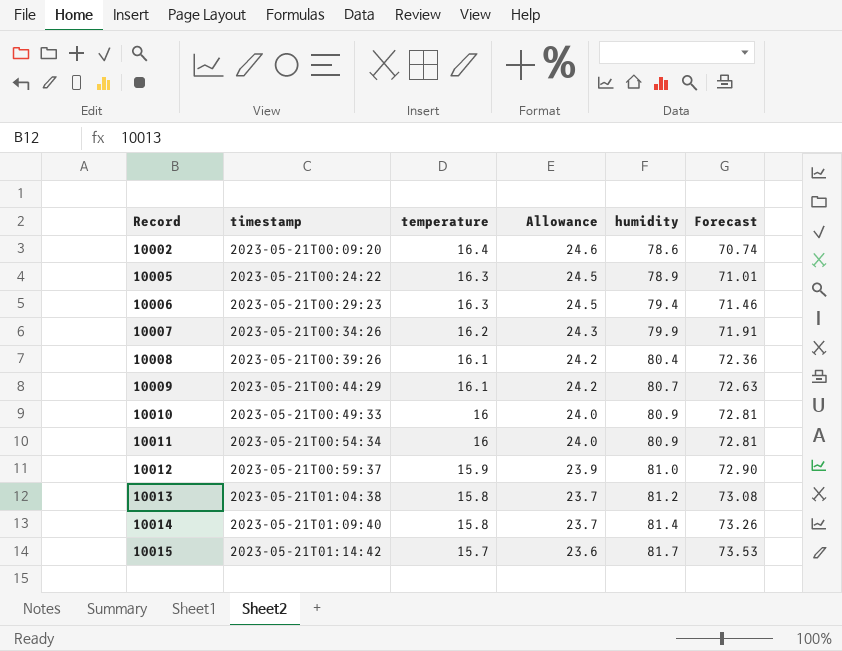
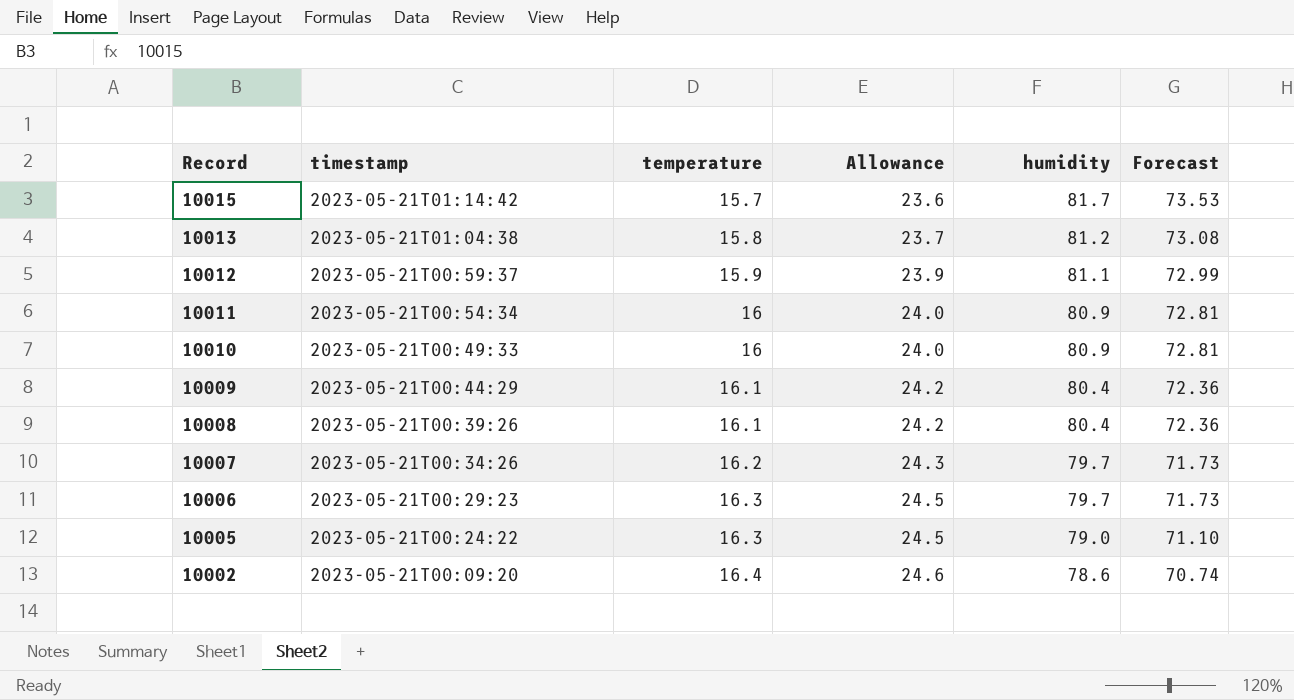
row order: Record ascending -> Record descending
row 10014: 2023-05-21T01:09:40 | 15.8 | 23.7 | 81.4 | 73.26 -> none
10012 | humidity: 81.0 -> 81.1
10012 | Forecast: 72.90 -> 72.99
10009 | humidity: 80.7 -> 80.4
10009 | Forecast: 72.63 -> 72.36
10007 | humidity: 79.9 -> 79.7
10007 | Forecast: 71.91 -> 71.73
10006 | humidity: 79.4 -> 79.7
10006 | Forecast: 71.46 -> 71.73
10005 | humidity: 78.9 -> 79.0
10005 | Forecast: 71.01 -> 71.10

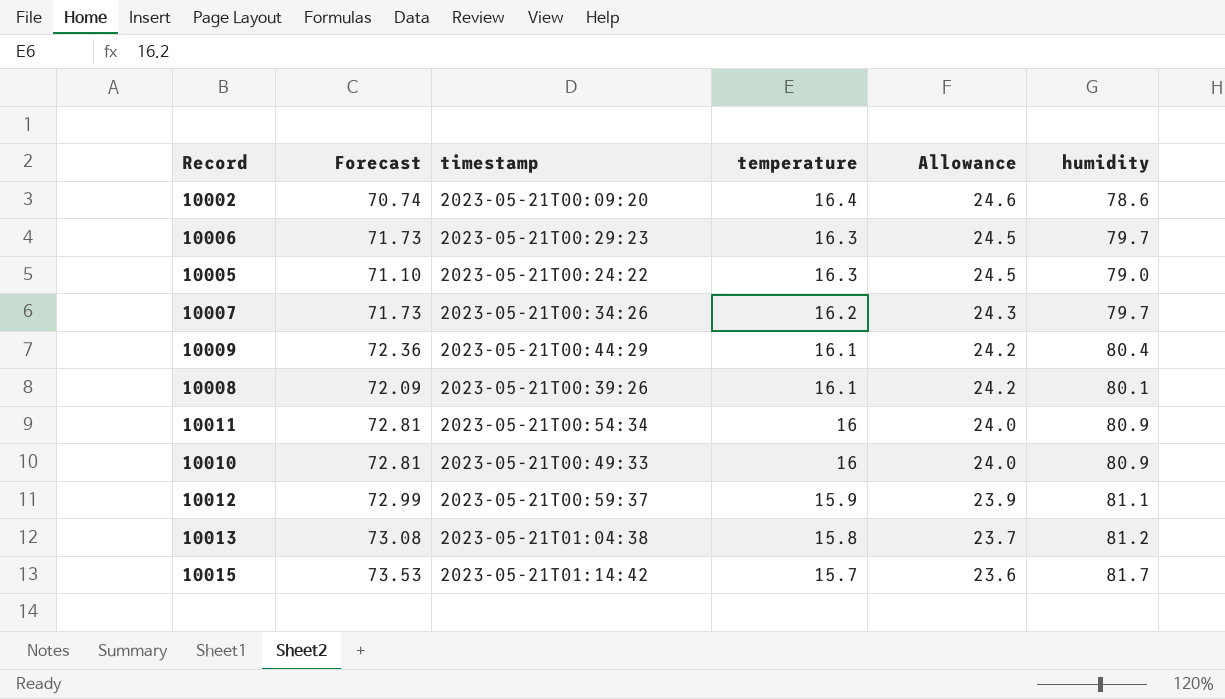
row order: Record descending -> temperature descending
column Forecast | position: 6 -> 2
10008 | Forecast: 72.36 -> 72.09
10008 | humidity: 80.4 -> 80.1

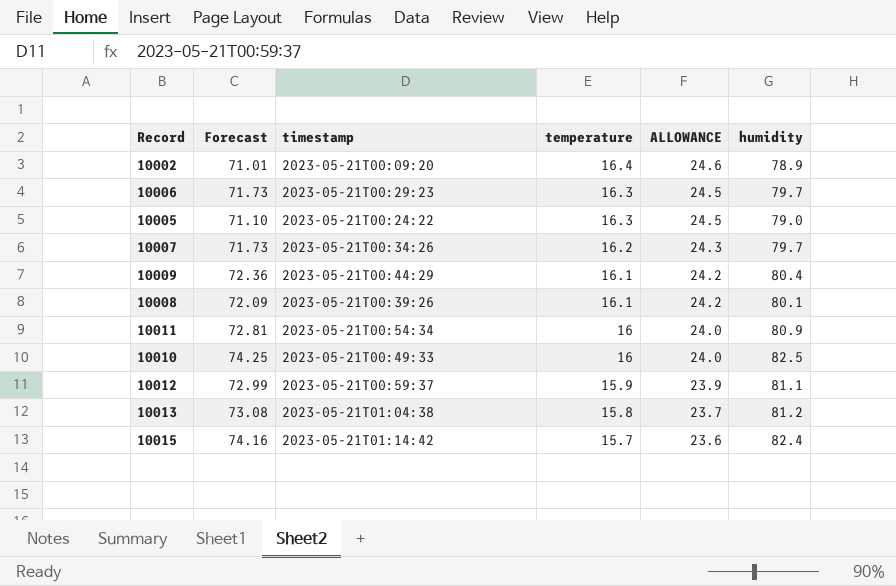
column name: Allowance -> ALLOWANCE
10002 | Forecast: 70.74 -> 71.01
10002 | humidity: 78.6 -> 78.9
10010 | Forecast: 72.81 -> 74.25
10010 | humidity: 80.9 -> 82.5
10015 | Forecast: 73.53 -> 74.16
10015 | humidity: 81.7 -> 82.4

